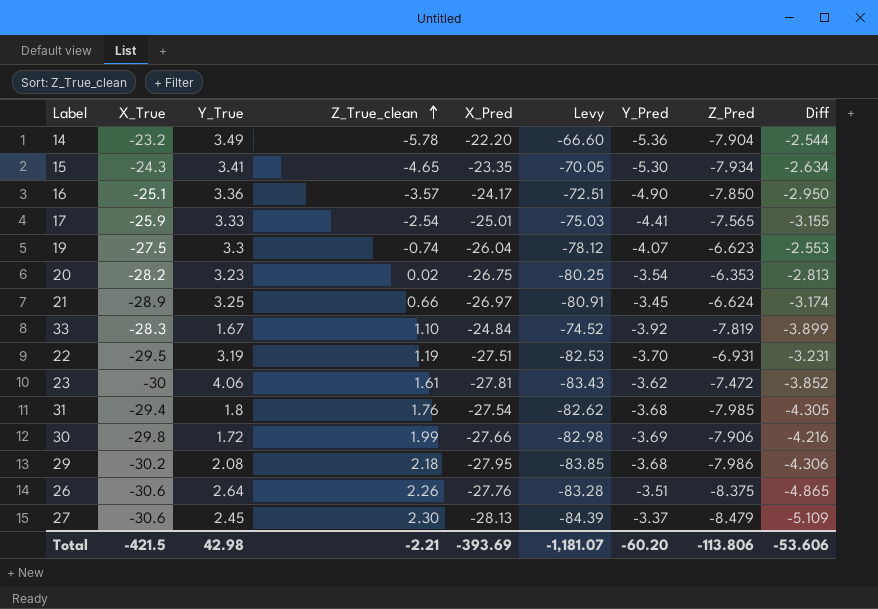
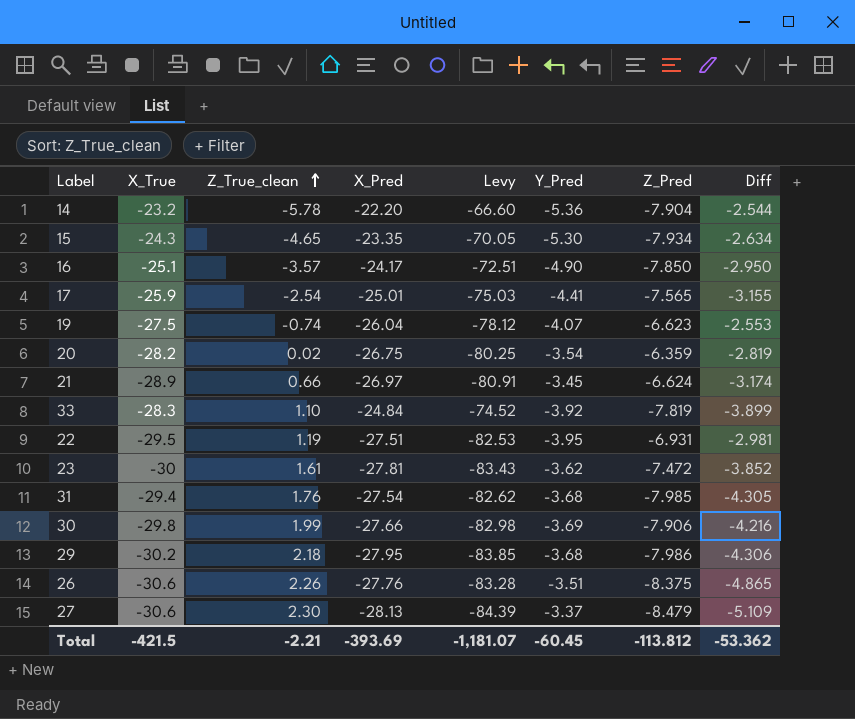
column Y_True | position: 3 -> none
20 | Z_Pred: -6.353 -> -6.359
20 | Diff: -2.813 -> -2.819
22 | Y_Pred: -3.70 -> -3.95
22 | Diff: -3.231 -> -2.981
Total | Y_Pred: -60.20 -> -60.45
Total | Z_Pred: -113.806 -> -113.812
Total | Diff: -53.606 -> -53.362

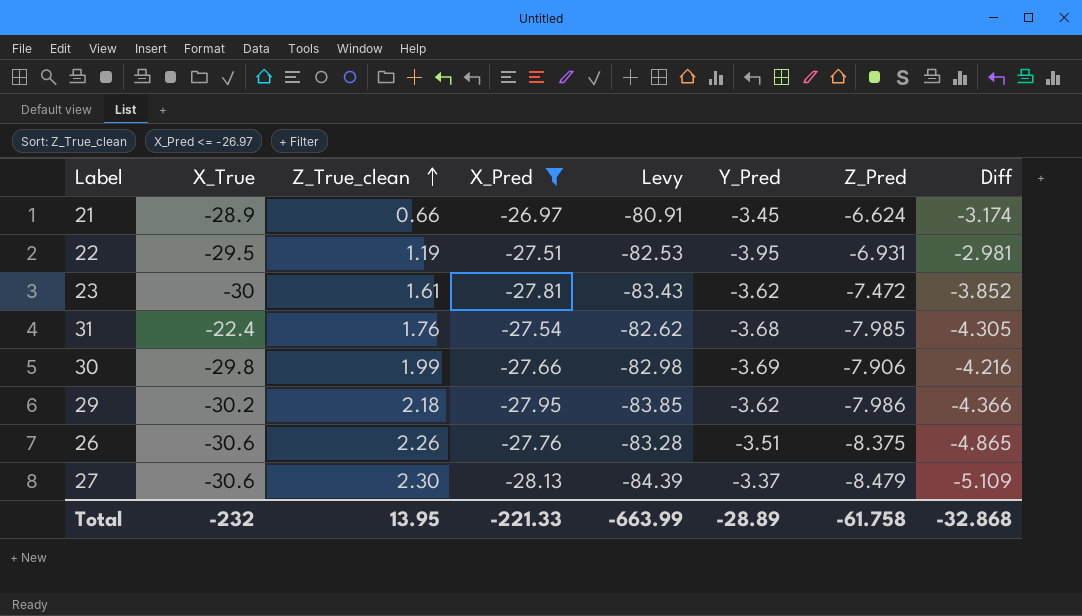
filter: none -> X_Pred <= -26.97
31 | X_True: -29.4 -> -22.4
29 | Y_Pred: -3.68 -> -3.62
29 | Diff: -4.306 -> -4.366
Total | X_True: -421.5 -> -232
Total | Z_True_clean: -2.21 -> 13.95
Total | X_Pred: -393.69 -> -221.33
Total | Levy: -1,181.07 -> -663.99
Total | Y_Pred: -60.45 -> -28.89
Total | Z_Pred: -113.812 -> -61.758
Total | Diff: -53.362 -> -32.868

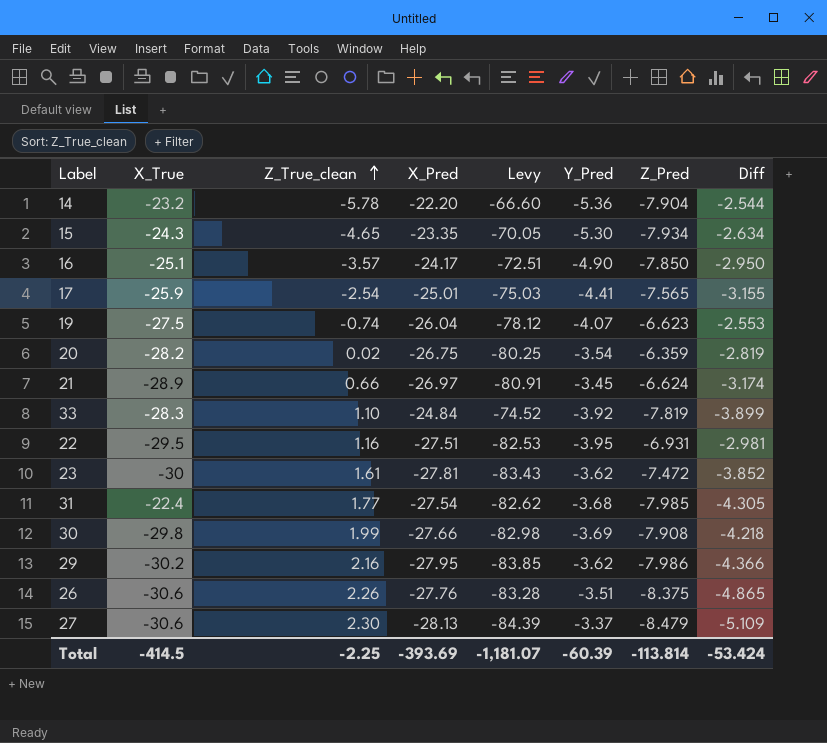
filter: X_Pred <= -26.97 -> none
22 | Z_True_clean: 1.19 -> 1.16
31 | Z_True_clean: 1.76 -> 1.77
30 | Z_Pred: -7.906 -> -7.908
30 | Diff: -4.216 -> -4.218
29 | Z_True_clean: 2.18 -> 2.16
Total | X_True: -232 -> -414.5
Total | Z_True_clean: 13.95 -> -2.25
Total | X_Pred: -221.33 -> -393.69
Total | Levy: -663.99 -> -1,181.07
Total | Y_Pred: -28.89 -> -60.39
Total | Z_Pred: -61.758 -> -113.814
Total | Diff: -32.868 -> -53.424

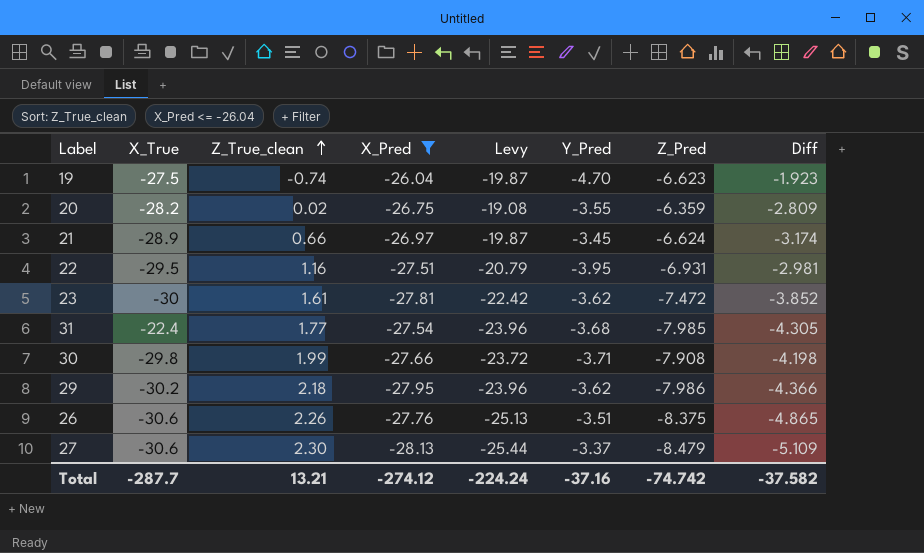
filter: none -> X_Pred <= -26.04
column Levy | formula: [X_Pred] * 3 -> [Z_Pred] * 3
19 | Y_Pred: -4.07 -> -4.70
19 | Diff: -2.553 -> -1.923
20 | Y_Pred: -3.54 -> -3.55
20 | Diff: -2.819 -> -2.809
30 | Y_Pred: -3.69 -> -3.71
30 | Diff: -4.218 -> -4.198
29 | Z_True_clean: 2.16 -> 2.18
Total | X_True: -414.5 -> -287.7
Total | Z_True_clean: -2.25 -> 13.21
Total | X_Pred: -393.69 -> -274.12
Total | Levy: -1,181.07 -> -224.24
Total | Y_Pred: -60.39 -> -37.16
Total | Z_Pred: -113.814 -> -74.742
Total | Diff: -53.424 -> -37.582

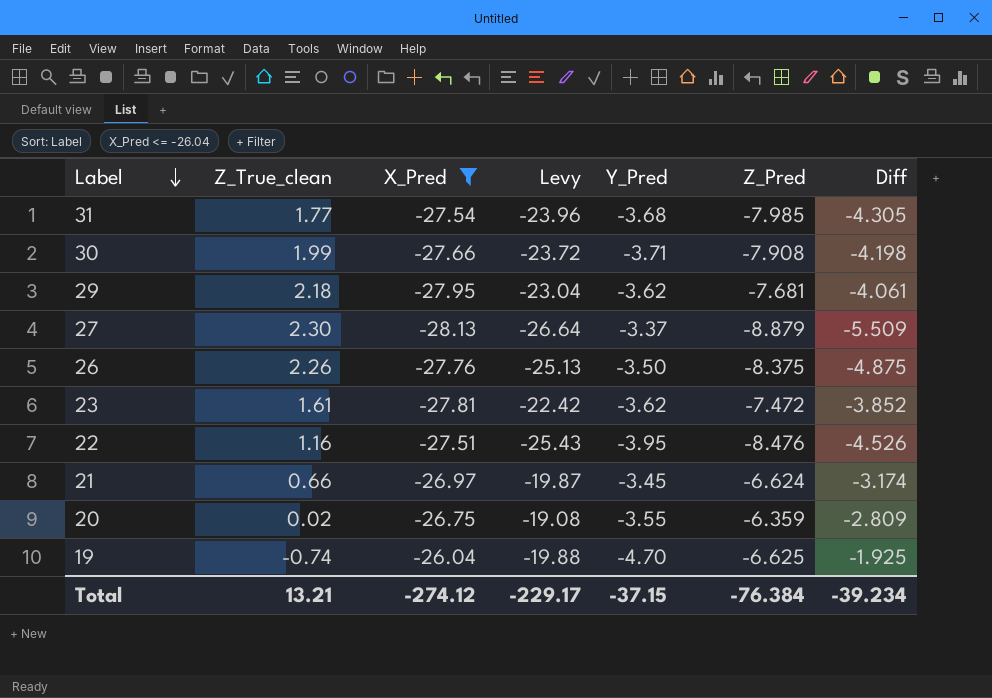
row order: Z_True_clean ascending -> Label descending
column X_True | position: 2 -> none
29 | Levy: -23.96 -> -23.04
29 | Z_Pred: -7.986 -> -7.681
29 | Diff: -4.366 -> -4.061
27 | Levy: -25.44 -> -26.64
27 | Z_Pred: -8.479 -> -8.879
27 | Diff: -5.109 -> -5.509
26 | Y_Pred: -3.51 -> -3.50
26 | Diff: -4.865 -> -4.875
22 | Levy: -20.79 -> -25.43
22 | Z_Pred: -6.931 -> -8.476
22 | Diff: -2.981 -> -4.526
19 | Levy: -19.87 -> -19.88
19 | Z_Pred: -6.623 -> -6.625
19 | Diff: -1.923 -> -1.925
Total | Levy: -224.24 -> -229.17
Total | Y_Pred: -37.16 -> -37.15
Total | Z_Pred: -74.742 -> -76.384
Total | Diff: -37.582 -> -39.234

